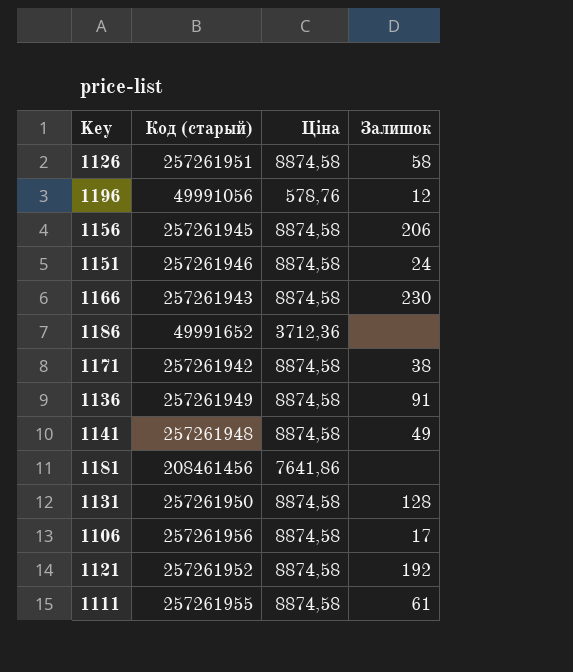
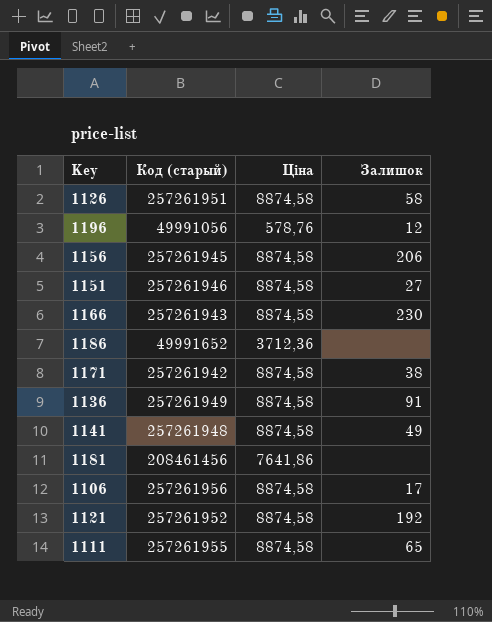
row 1131: 257261950 | 8874,58 | 128 -> none
1151 | Залишок: 24 -> 27
1111 | Залишок: 61 -> 65

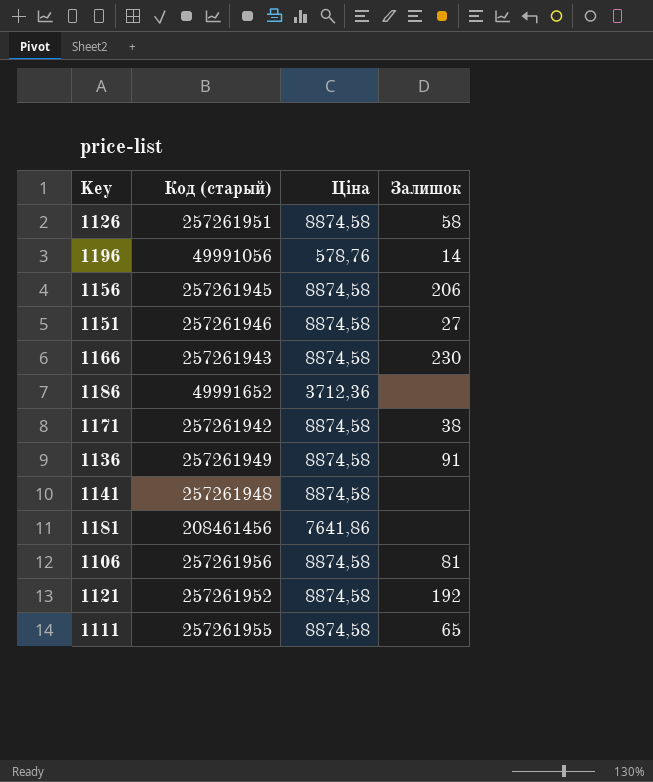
1196 | Залишок: 12 -> 14
1141 | Залишок: 49 -> none
1106 | Залишок: 17 -> 81

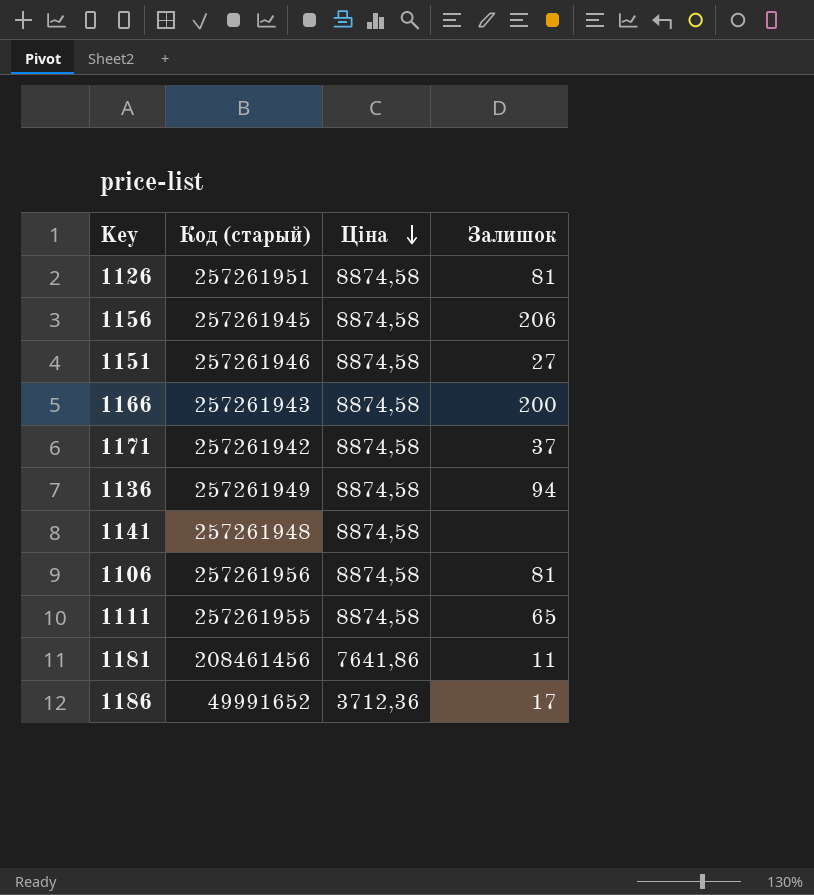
row order: none -> Ціна descending
row 1196: 49991056 | 578,76 | 14 -> none
row 1121: 257261952 | 8874,58 | 192 -> none
1126 | Залишок: 58 -> 81
1166 | Залишок: 230 -> 200
1171 | Залишок: 38 -> 37
1136 | Залишок: 91 -> 94
1181 | Залишок: none -> 11
1186 | Залишок: none -> 17

